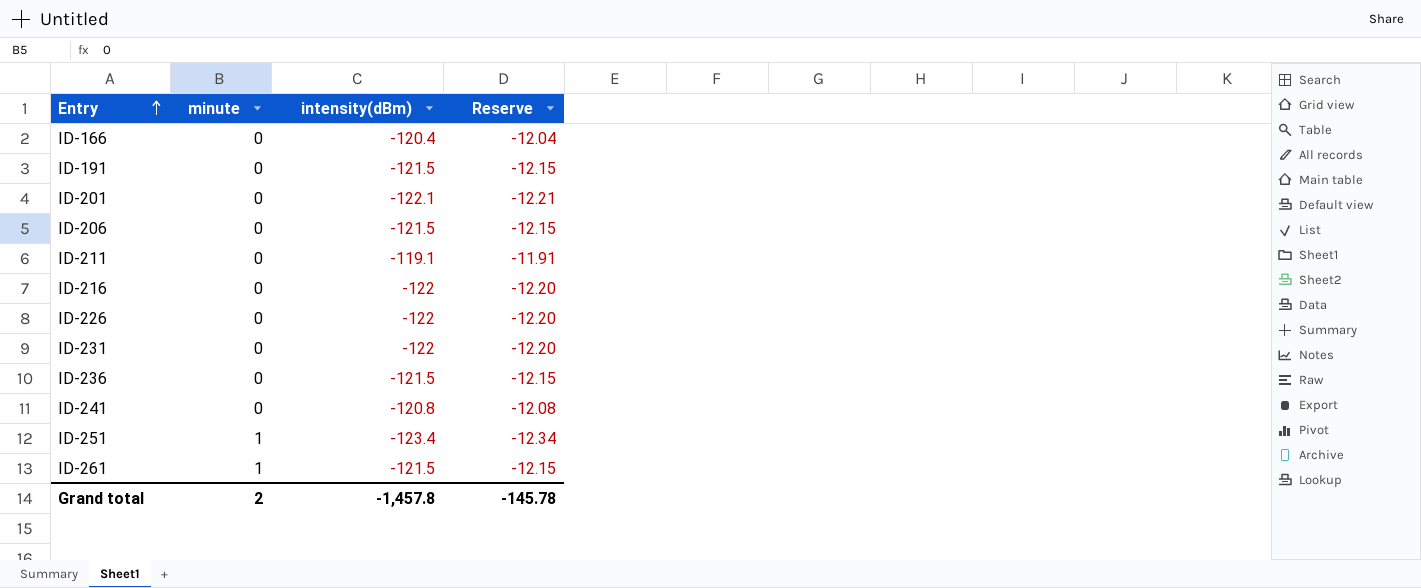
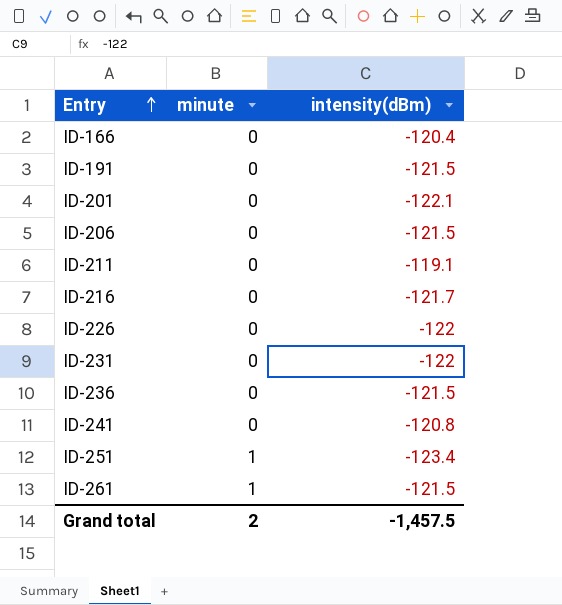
column Reserve | formula: [intensity(dBm)] * 0.1 -> none
ID-216 | intensity(dBm): -122 -> -121.7
Grand total | intensity(dBm): -1,457.8 -> -1,457.5

